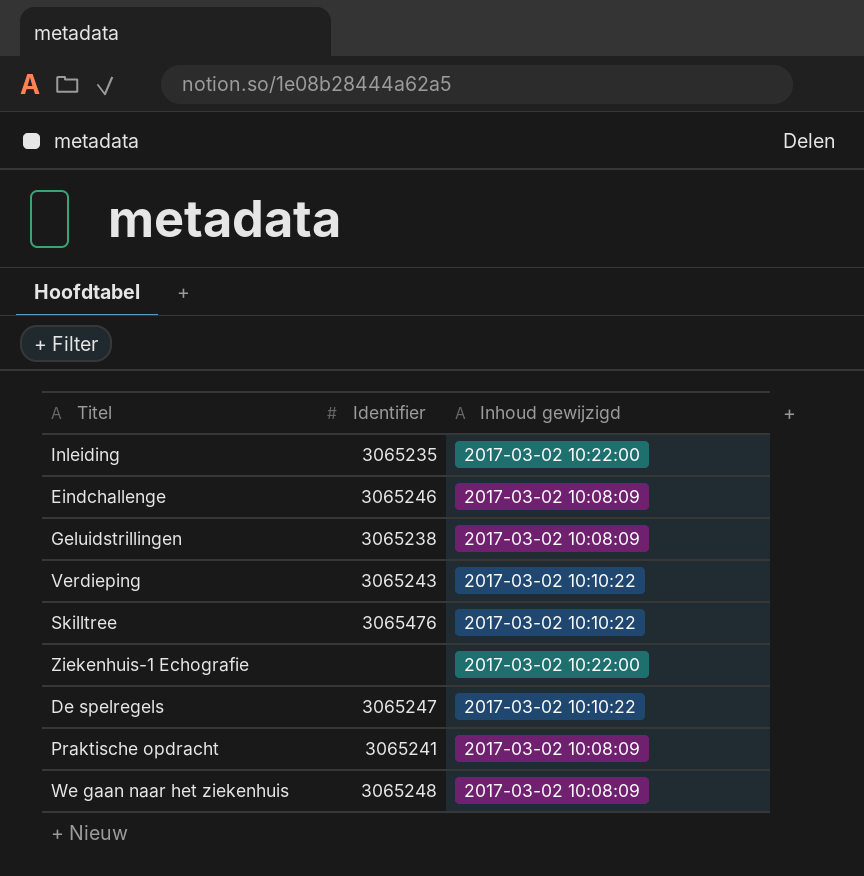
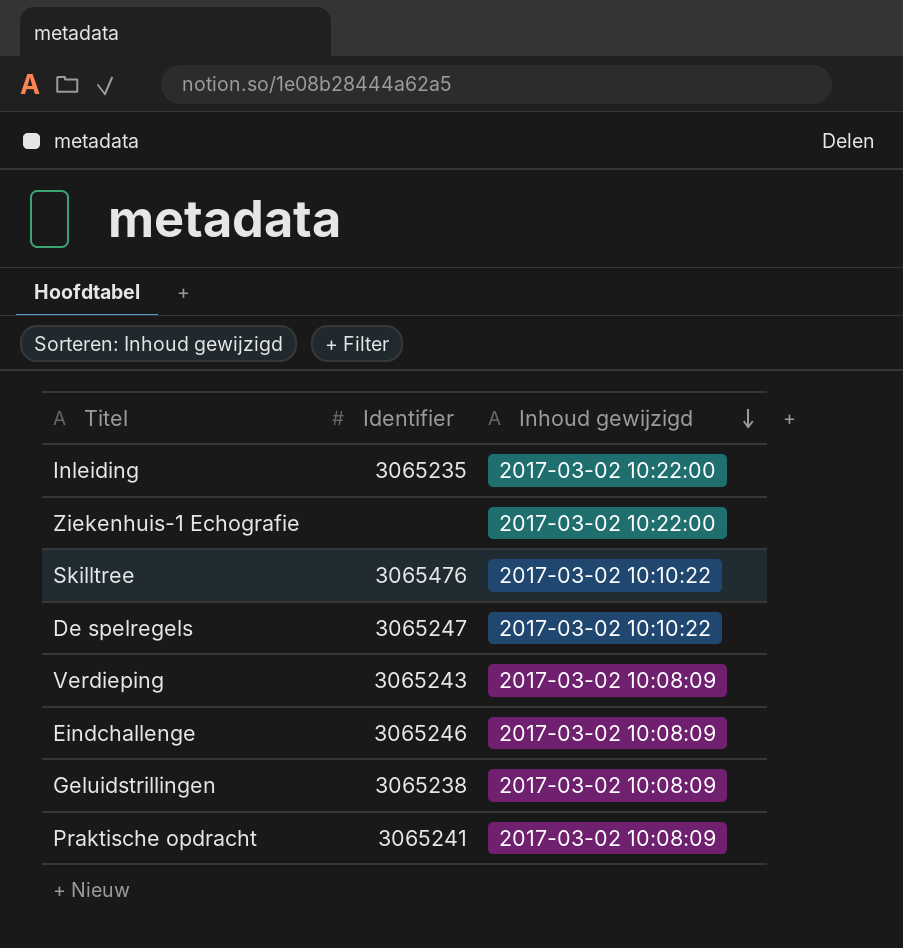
row order: none -> Inhoud gewijzigd descending
row We gaan naar het ziekenhuis: 3065248 | 2017-03-02 10:08:09 -> none
Verdieping | Inhoud gewijzigd: 2017-03-02 10:10:22 -> 2017-03-02 10:08:09

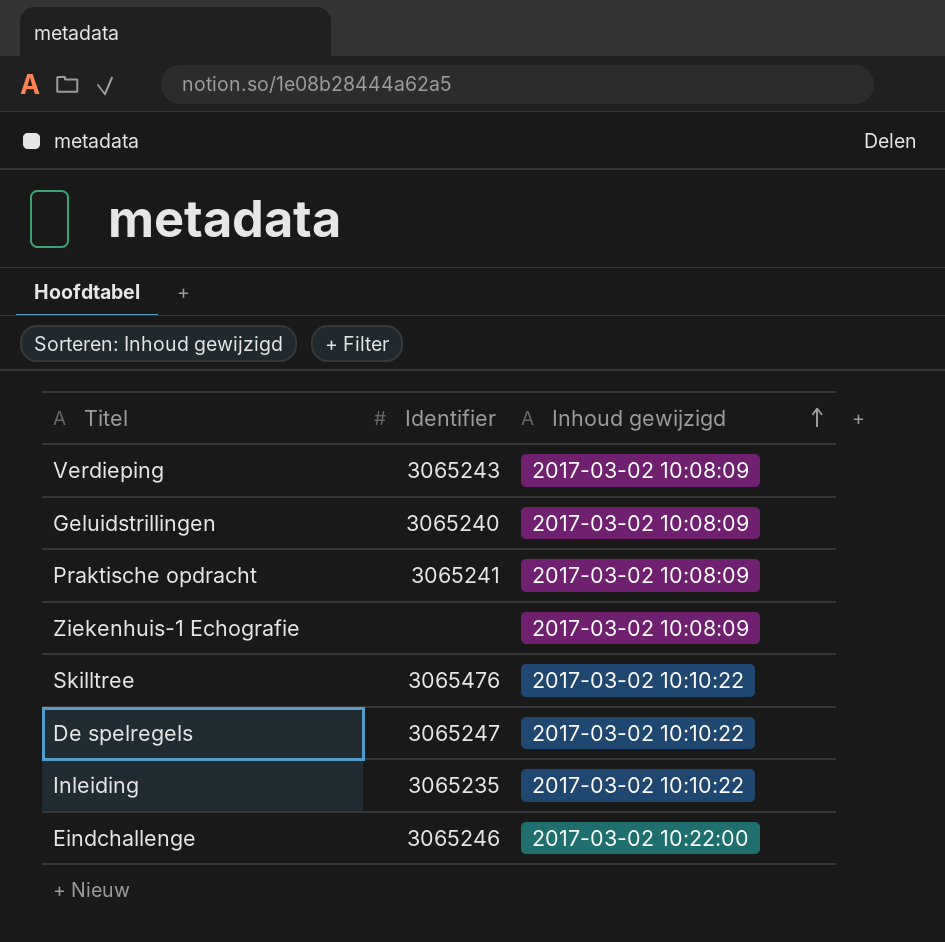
row order: Inhoud gewijzigd descending -> Inhoud gewijzigd ascending
Geluidstrillingen | Identifier: 3065238 -> 3065240
Ziekenhuis-1 Echografie | Inhoud gewijzigd: 2017-03-02 10:22:00 -> 2017-03-02 10:08:09
Inleiding | Inhoud gewijzigd: 2017-03-02 10:22:00 -> 2017-03-02 10:10:22
Eindchallenge | Inhoud gewijzigd: 2017-03-02 10:08:09 -> 2017-03-02 10:22:00

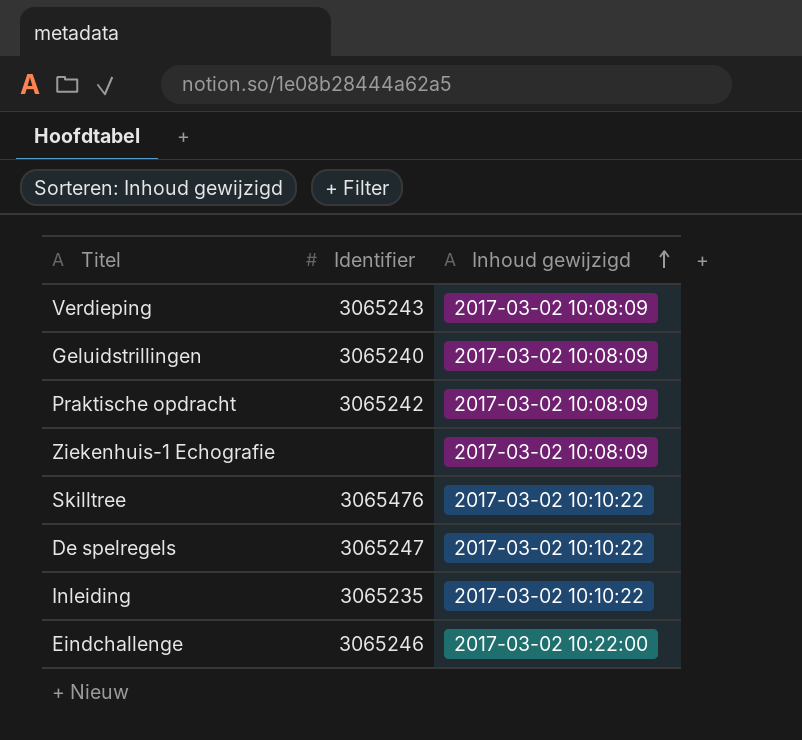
Praktische opdracht | Identifier: 3065241 -> 3065242

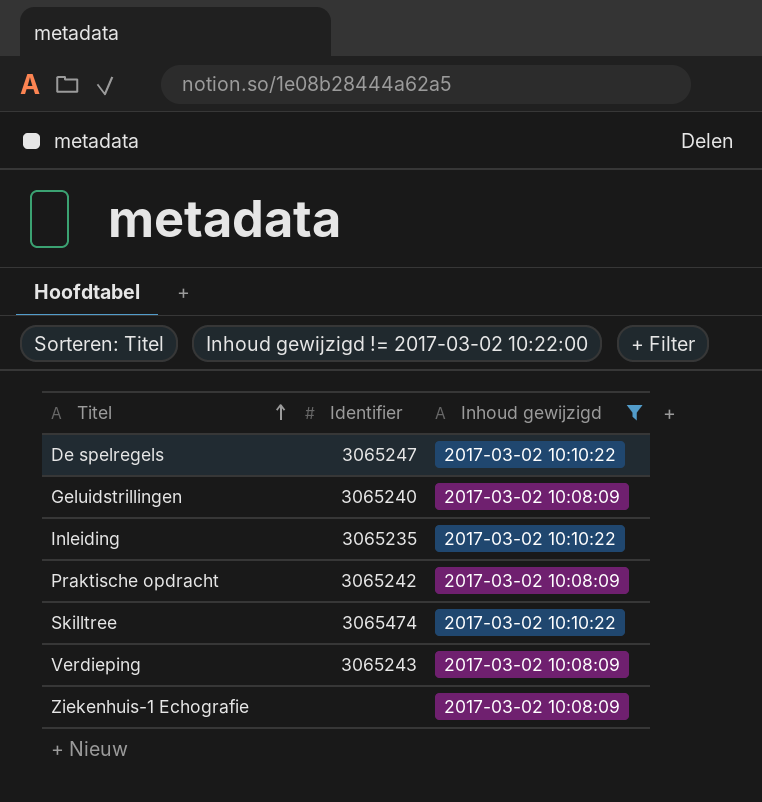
filter: none -> Inhoud gewijzigd != 2017-03-02 10:22:00
row order: Inhoud gewijzigd ascending -> Titel ascending
Skilltree | Identifier: 3065476 -> 3065474

